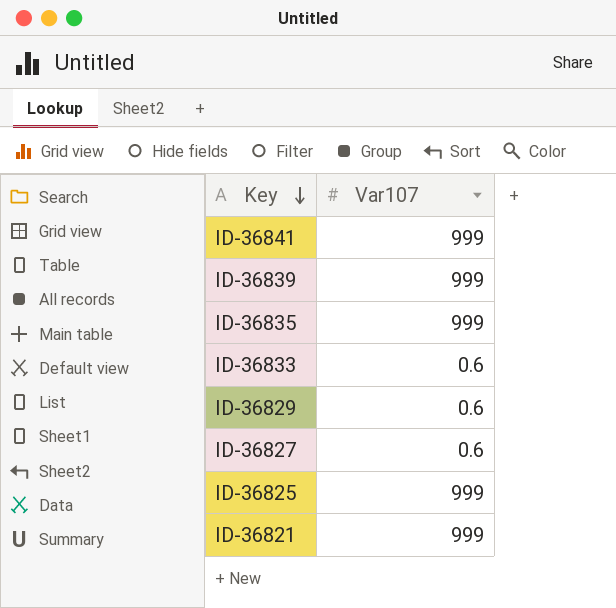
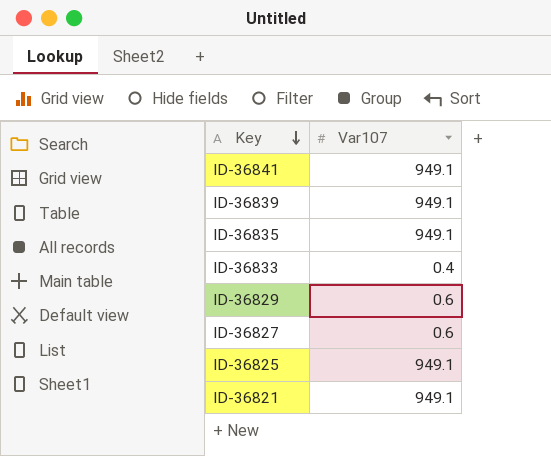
ID-36841 | Var107: 999 -> 949.1
ID-36839 | Var107: 999 -> 949.1
ID-36835 | Var107: 999 -> 949.1
ID-36833 | Var107: 0.6 -> 0.4
ID-36825 | Var107: 999 -> 949.1
ID-36821 | Var107: 999 -> 949.1

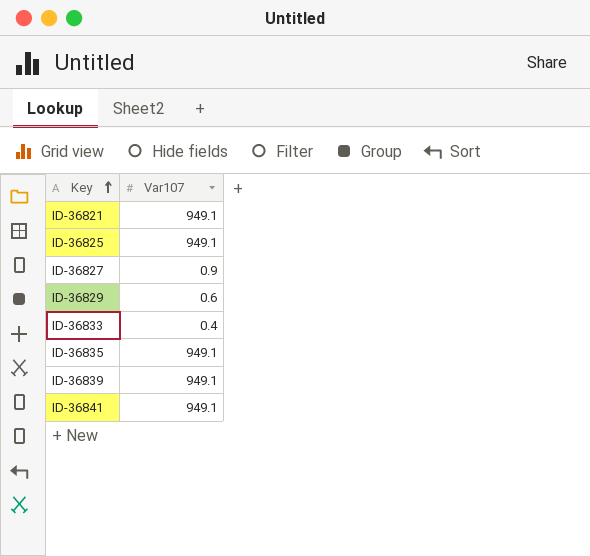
row order: Key descending -> Key ascending
ID-36827 | Var107: 0.6 -> 0.9

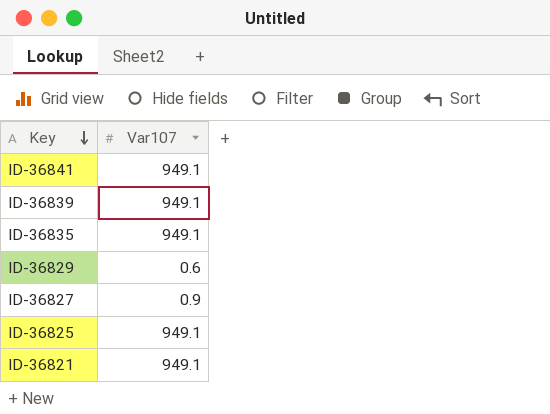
row order: Key ascending -> Key descending
row ID-36833: 0.4 -> none

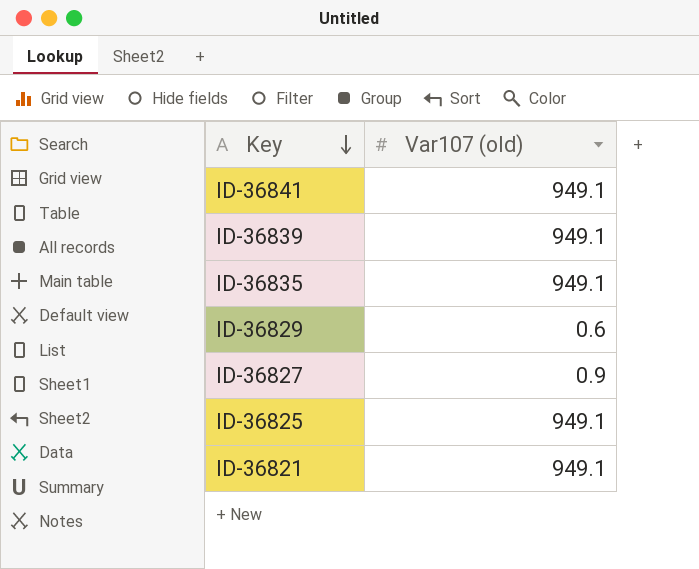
column name: Var107 -> Var107 (old)

